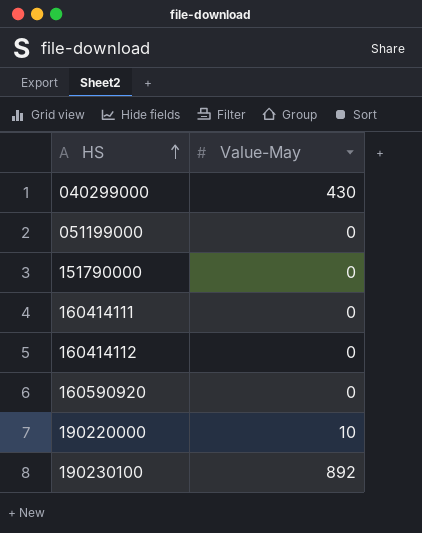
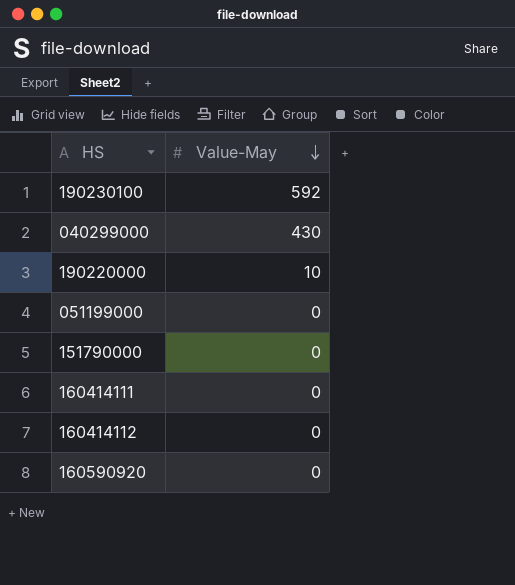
row order: HS ascending -> Value-May descending
190230100 | Value-May: 892 -> 592

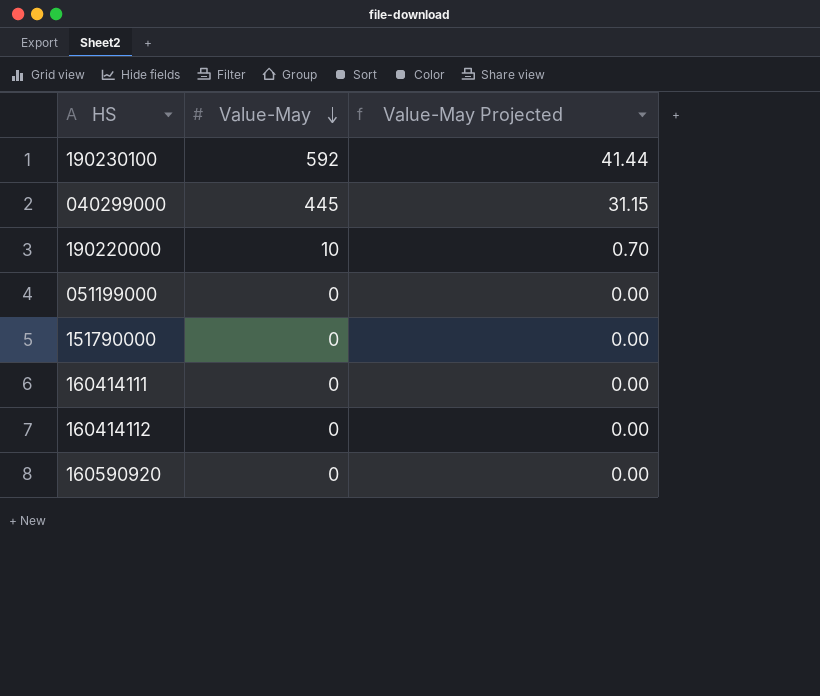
column Value-May Projected | formula: none -> [Value-May] * 0.07
040299000 | Value-May: 430 -> 445

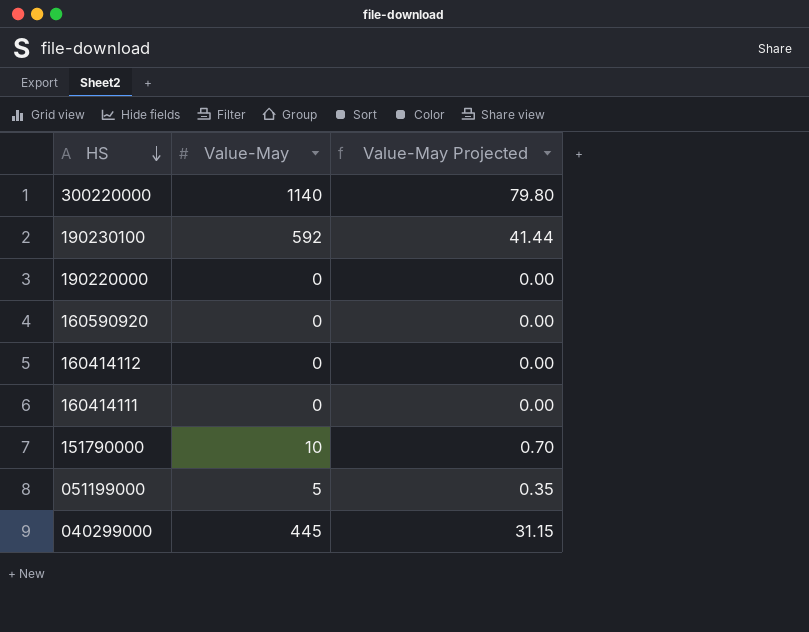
row order: Value-May descending -> HS descending
row 300220000: none -> 1140 | 79.80
190220000 | Value-May: 10 -> 0
190220000 | Value-May Projected: 0.70 -> 0.00
151790000 | Value-May: 0 -> 10
151790000 | Value-May Projected: 0.00 -> 0.70
051199000 | Value-May: 0 -> 5
051199000 | Value-May Projected: 0.00 -> 0.35

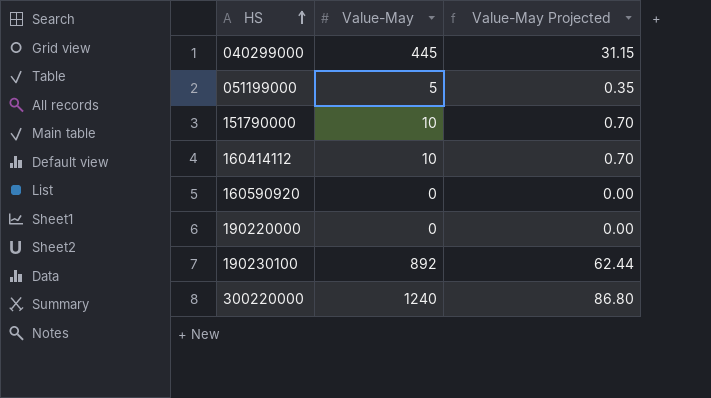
row order: HS descending -> HS ascending
row 160414111: 0 | 0.00 -> none
160414112 | Value-May: 0 -> 10
160414112 | Value-May Projected: 0.00 -> 0.70
190230100 | Value-May: 592 -> 892
190230100 | Value-May Projected: 41.44 -> 62.44
300220000 | Value-May: 1140 -> 1240
300220000 | Value-May Projected: 79.80 -> 86.80

